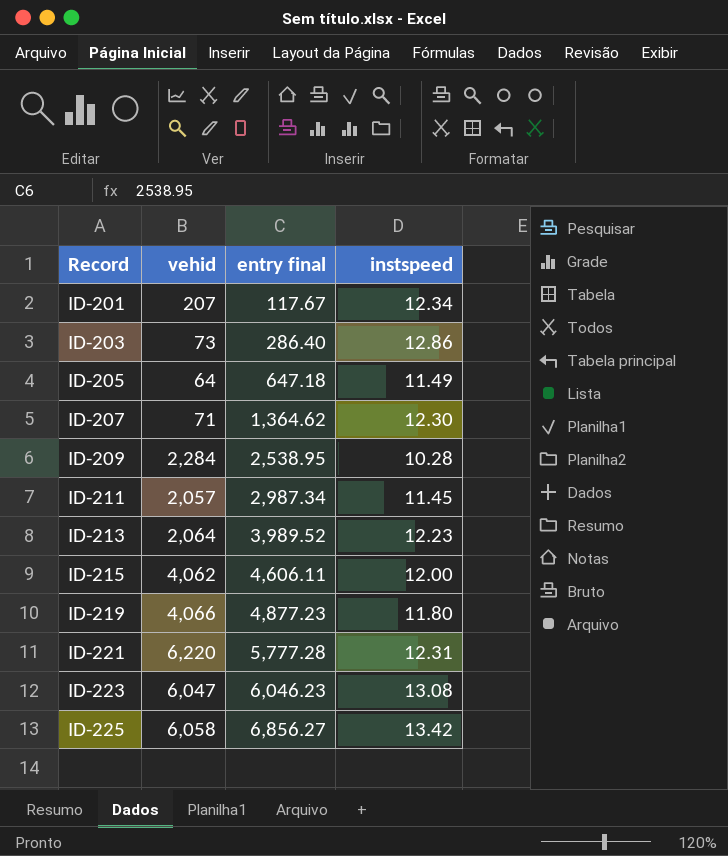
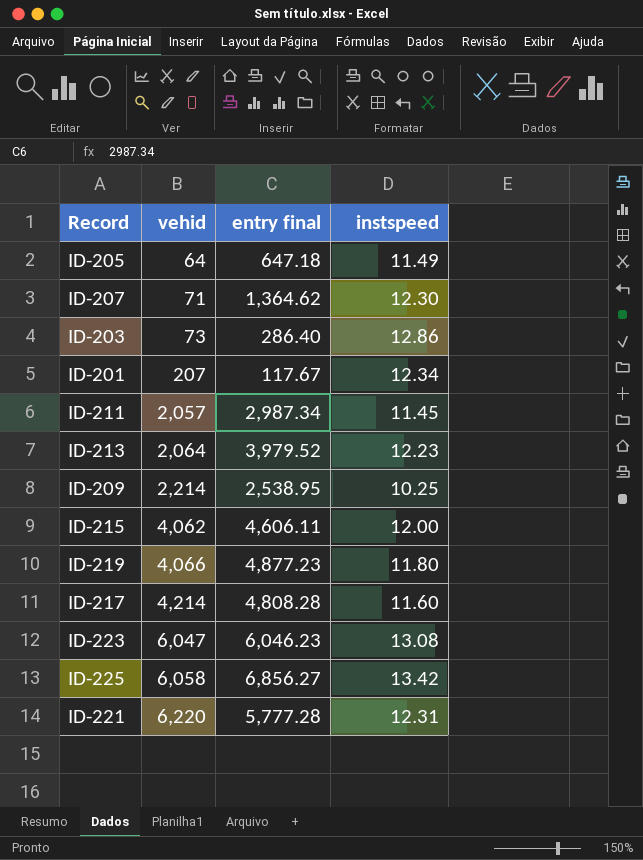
row order: Record ascending -> vehid ascending
ID-213 | entry final: 3,989.52 -> 3,979.52
ID-209 | vehid: 2,284 -> 2,214
ID-209 | instspeed: 10.28 -> 10.25
row ID-217: none -> 4,214 | 4,808.28 | 11.60

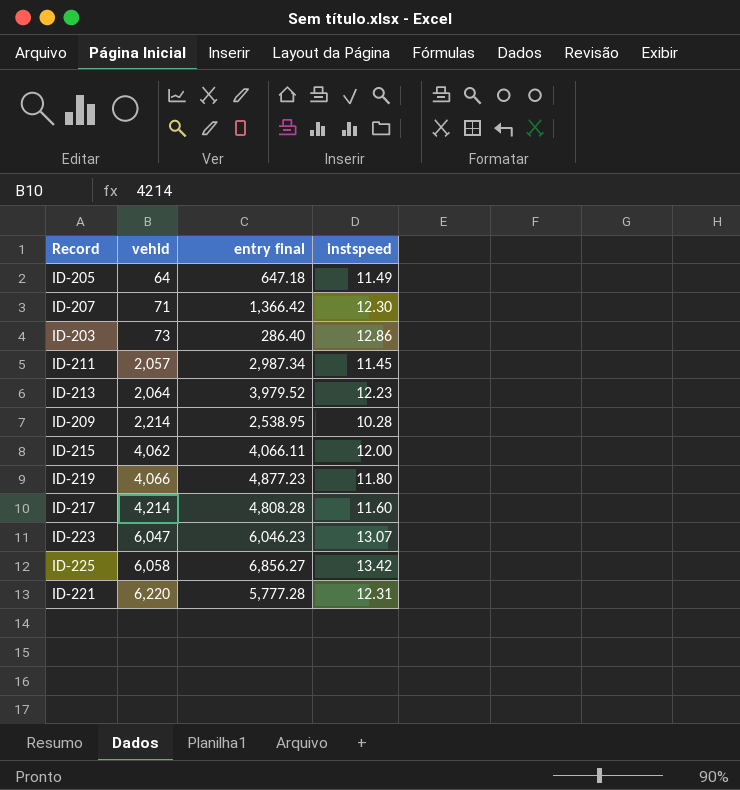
row ID-201: 207 | 117.67 | 12.34 -> none
ID-207 | entry final: 1,364.62 -> 1,366.42
ID-209 | instspeed: 10.25 -> 10.28
ID-215 | entry final: 4,606.11 -> 4,066.11
ID-223 | instspeed: 13.08 -> 13.07

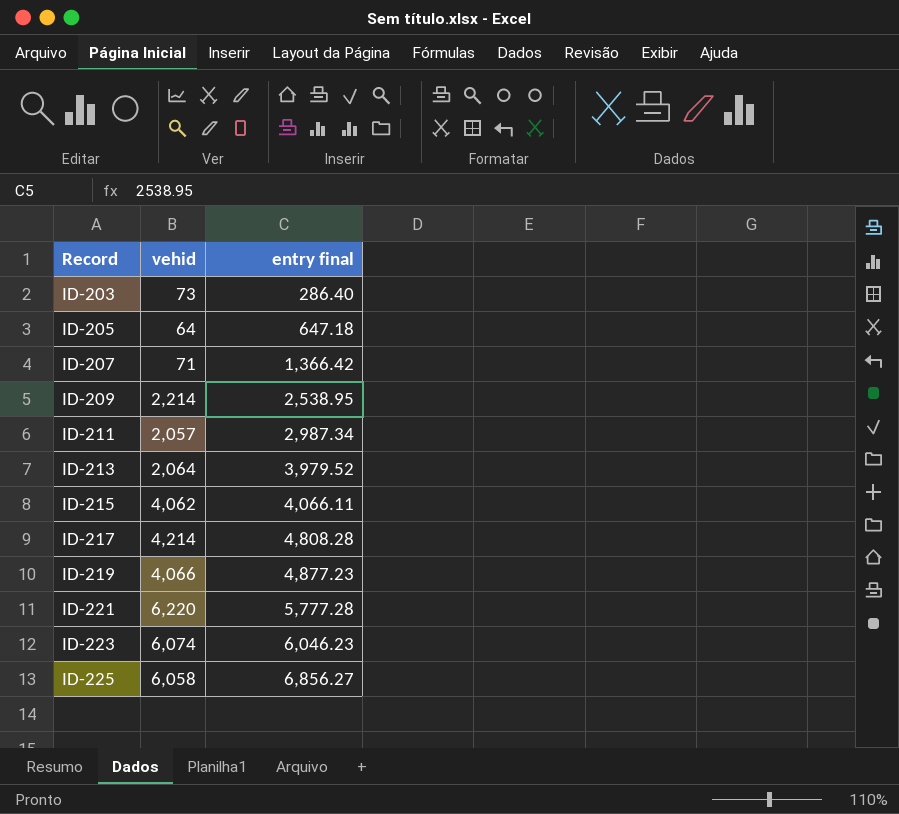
row order: vehid ascending -> Record ascending
column instspeed | position: 4 -> none
ID-223 | vehid: 6,047 -> 6,074

